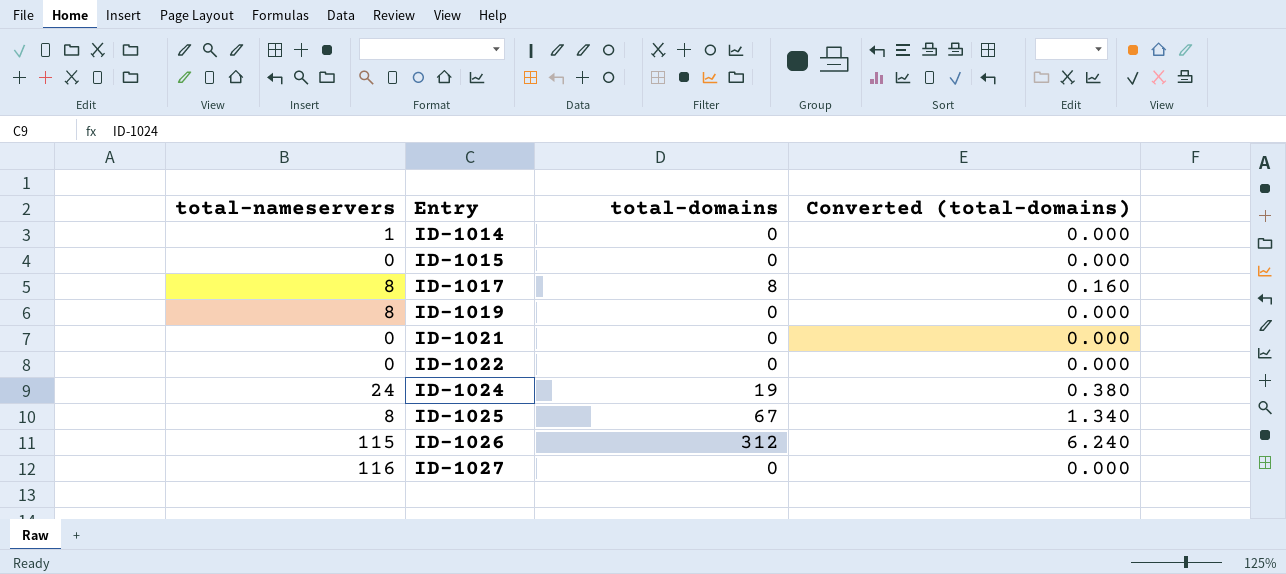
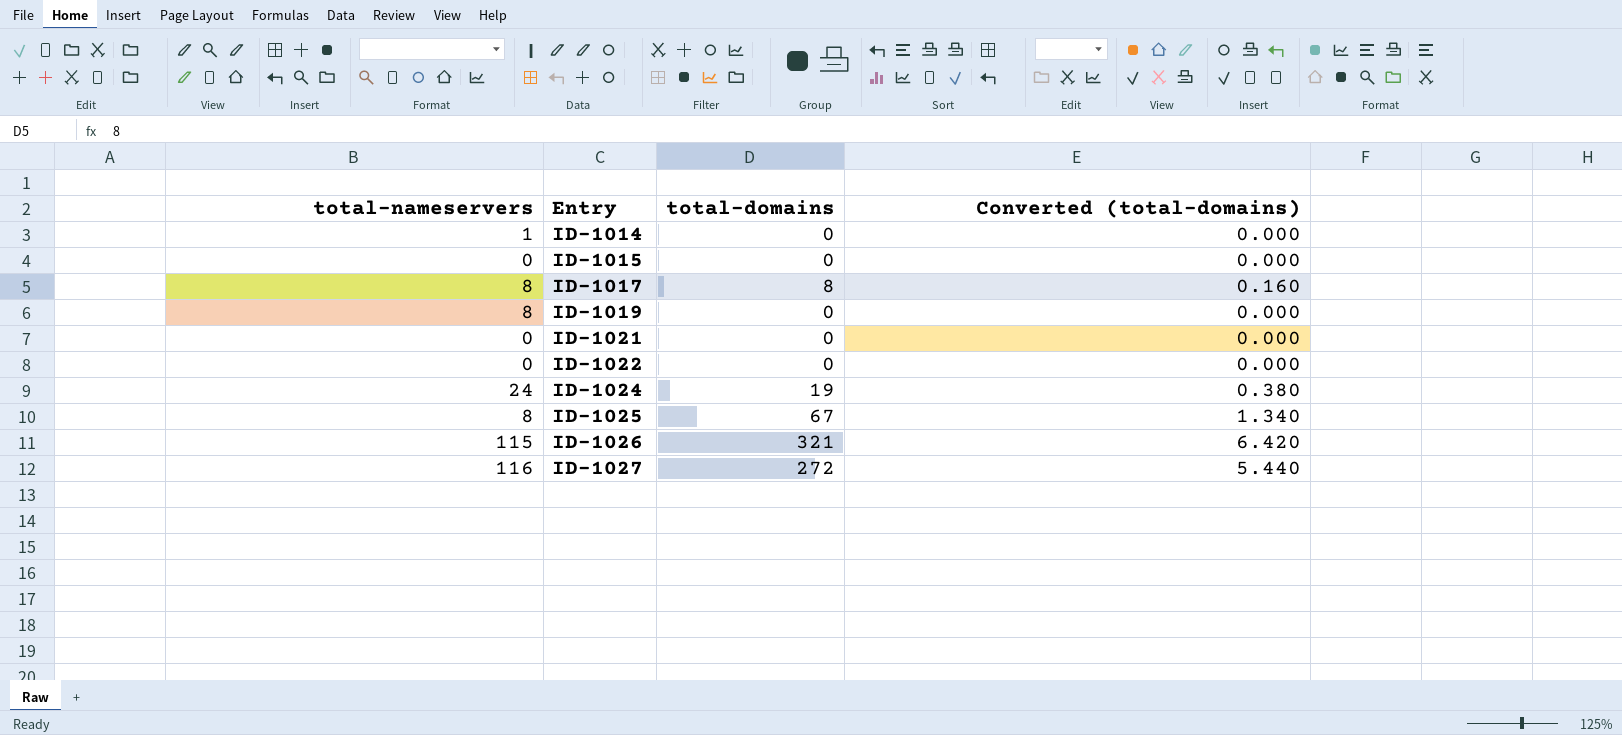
ID-1026 | total-domains: 312 -> 321
ID-1026 | Converted (total-domains): 6.240 -> 6.420
ID-1027 | total-domains: 0 -> 272
ID-1027 | Converted (total-domains): 0.000 -> 5.440

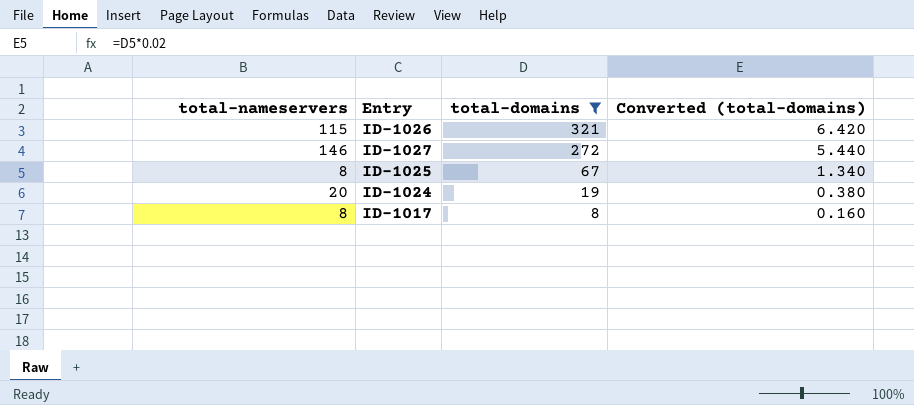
filter: none -> total-domains != 0
row order: Entry ascending -> total-domains descending
ID-1027 | total-nameservers: 116 -> 146
ID-1024 | total-nameservers: 24 -> 20

